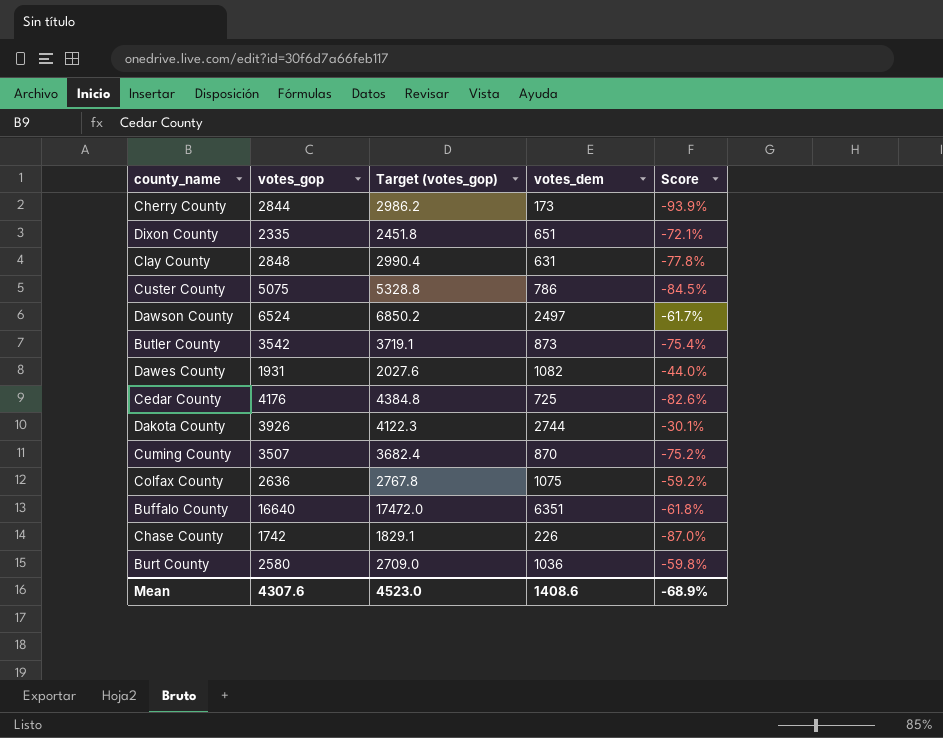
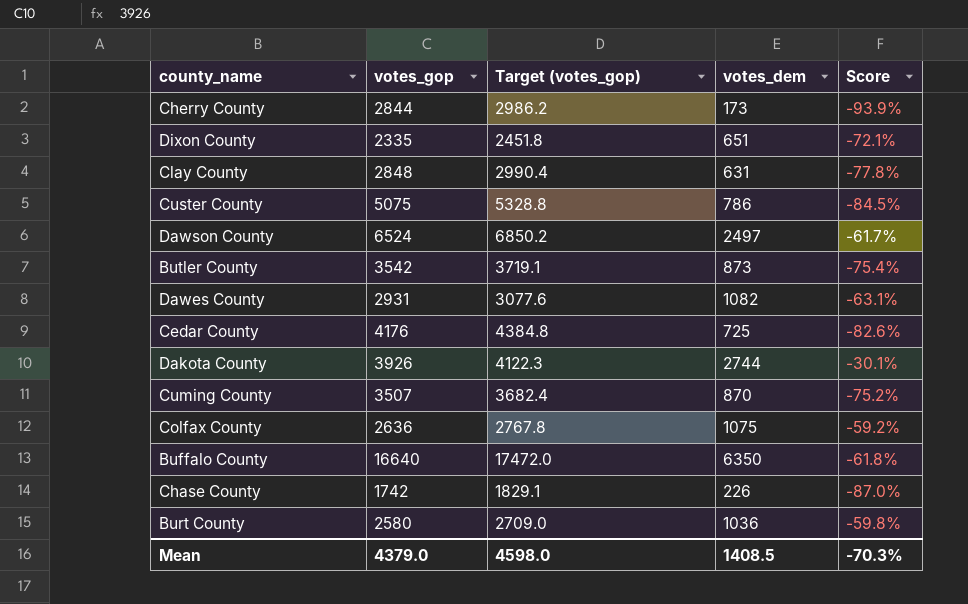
Dawes County | votes_gop: 1931 -> 2931
Dawes County | Target (votes_gop): 2027.6 -> 3077.6
Dawes County | Score: -44.0% -> -63.1%
Buffalo County | votes_dem: 6351 -> 6350
Mean | votes_gop: 4307.6 -> 4379.0
Mean | Target (votes_gop): 4523.0 -> 4598.0
Mean | votes_dem: 1408.6 -> 1408.5
Mean | Score: -68.9% -> -70.3%

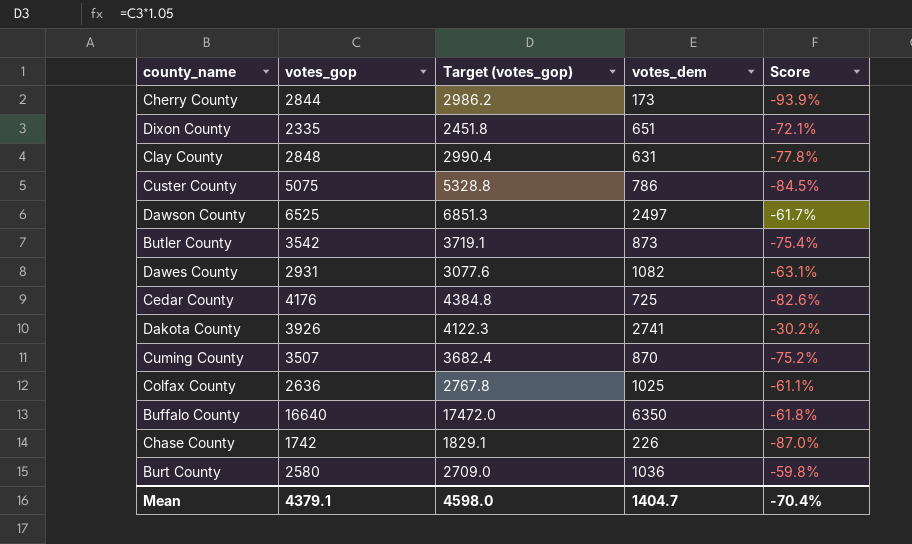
Dawson County | votes_gop: 6524 -> 6525
Dawson County | Target (votes_gop): 6850.2 -> 6851.3
Dakota County | votes_dem: 2744 -> 2741
Dakota County | Score: -30.1% -> -30.2%
Colfax County | votes_dem: 1075 -> 1025
Colfax County | Score: -59.2% -> -61.1%
Mean | votes_gop: 4379.0 -> 4379.1
Mean | votes_dem: 1408.5 -> 1404.7
Mean | Score: -70.3% -> -70.4%

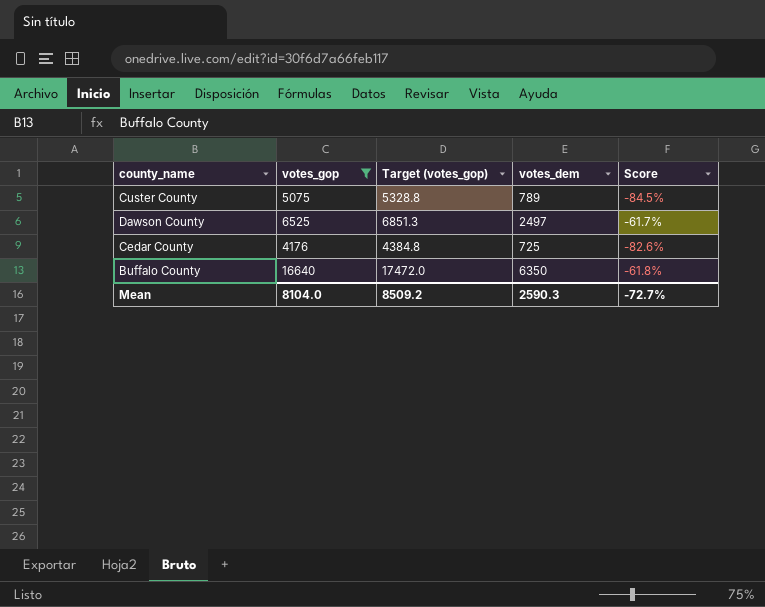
filter: none -> votes_gop >= 4176
Custer County | votes_dem: 786 -> 789
Mean | votes_gop: 4379.1 -> 8104.0
Mean | Target (votes_gop): 4598.0 -> 8509.2
Mean | votes_dem: 1404.7 -> 2590.3
Mean | Score: -70.4% -> -72.7%

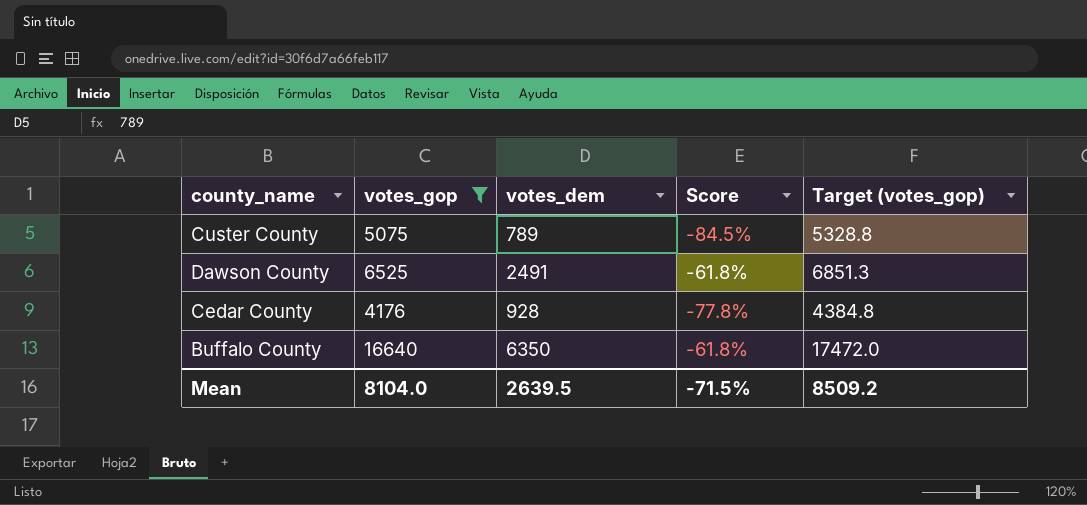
column Target (votes_gop) | position: 3 -> 5
Dawson County | votes_dem: 2497 -> 2491
Dawson County | Score: -61.7% -> -61.8%
Cedar County | votes_dem: 725 -> 928
Cedar County | Score: -82.6% -> -77.8%
Mean | votes_dem: 2590.3 -> 2639.5
Mean | Score: -72.7% -> -71.5%

